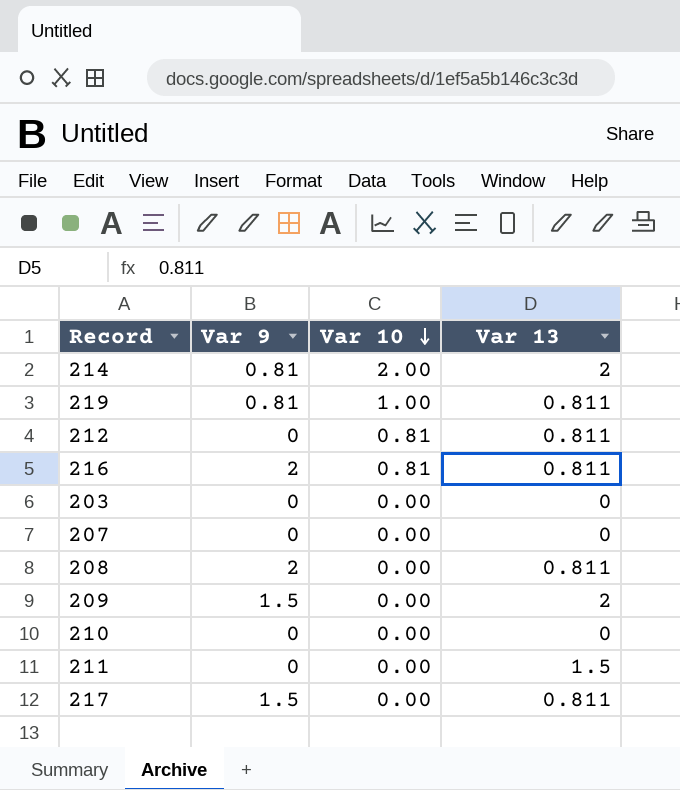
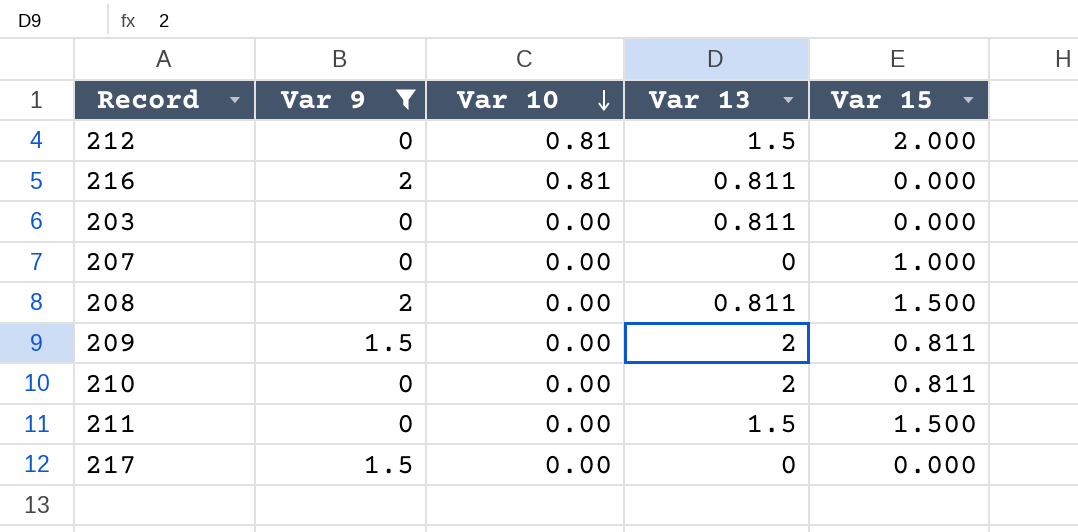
filter: none -> Var 9 != 0.81
column Var 15 | position: none -> 5
212 | Var 13: 0.811 -> 1.5
203 | Var 13: 0 -> 0.811
210 | Var 13: 0 -> 2
217 | Var 13: 0.811 -> 0

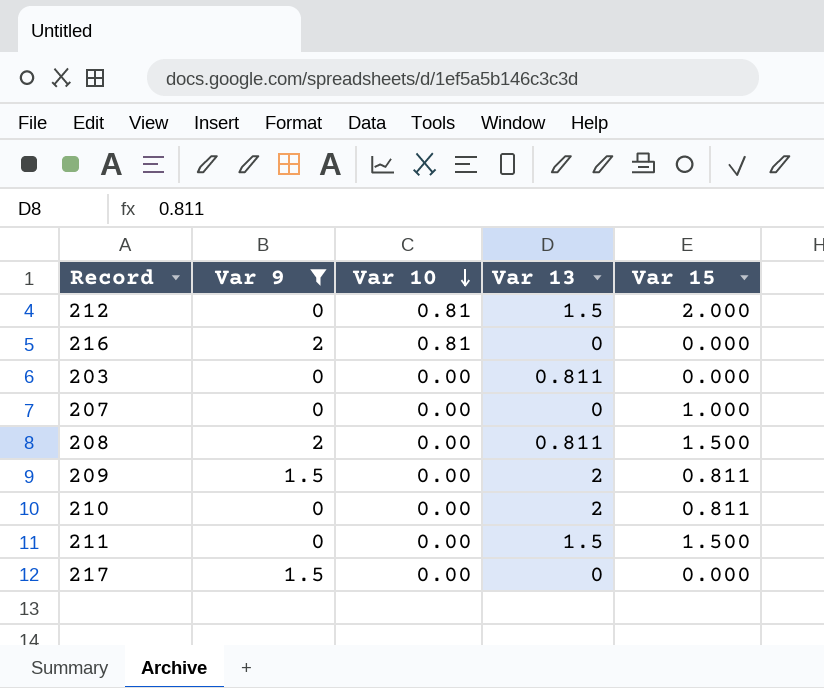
216 | Var 13: 0.811 -> 0

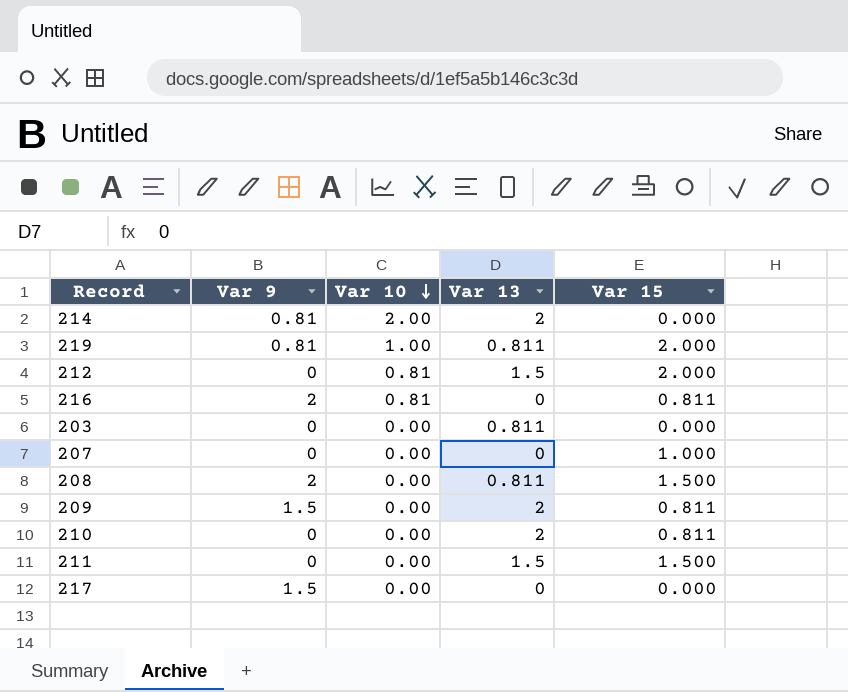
filter: Var 9 != 0.81 -> none
216 | Var 15: 0.000 -> 0.811

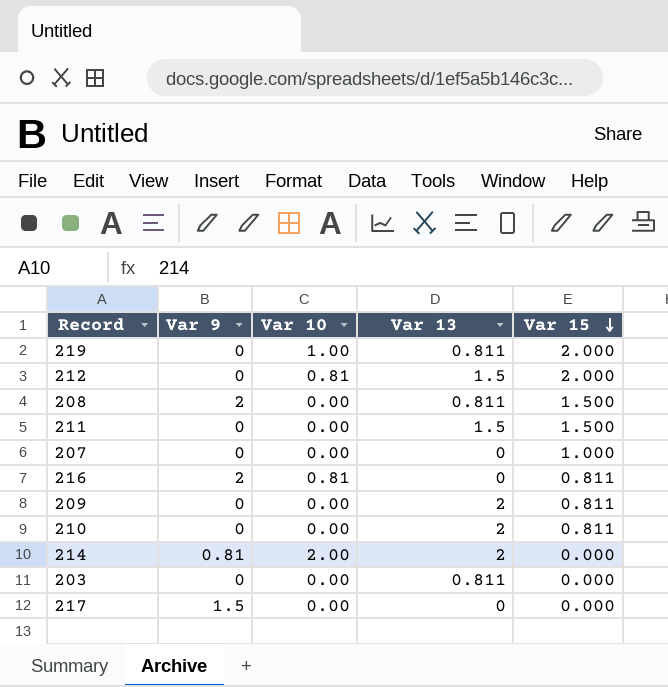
row order: Var 10 descending -> Var 15 descending
219 | Var 9: 0.81 -> 0
209 | Var 9: 1.5 -> 0

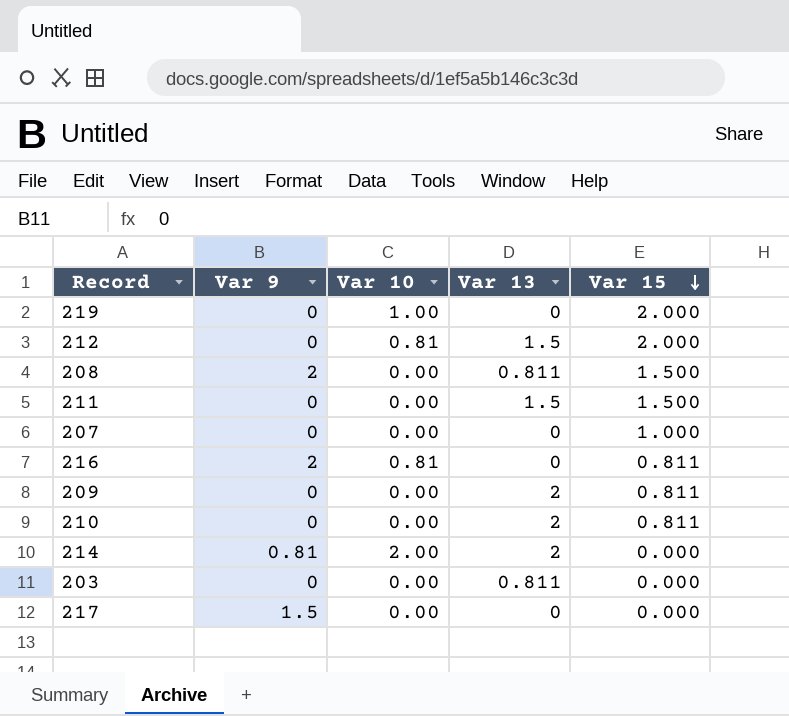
219 | Var 13: 0.811 -> 0

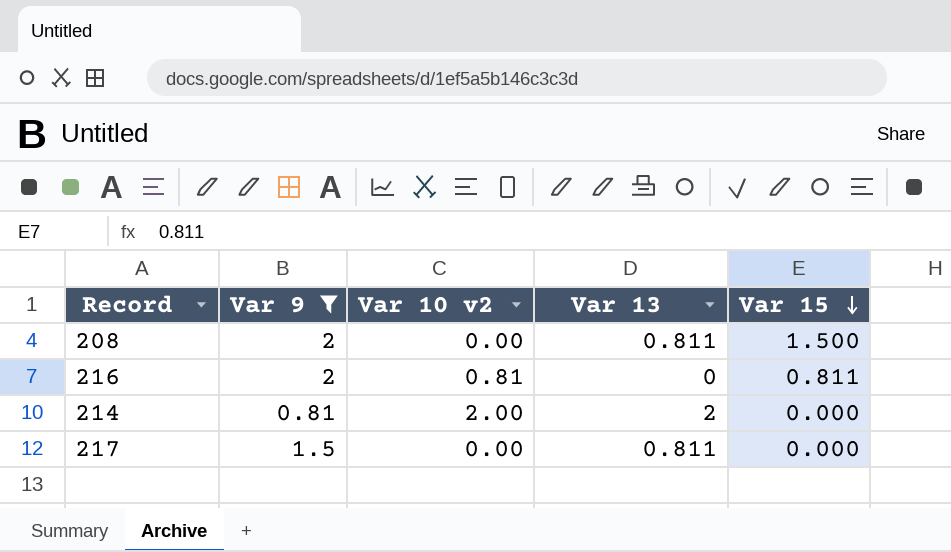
filter: none -> Var 9 != 0
column name: Var 10 -> Var 10 v2
217 | Var 13: 0 -> 0.811

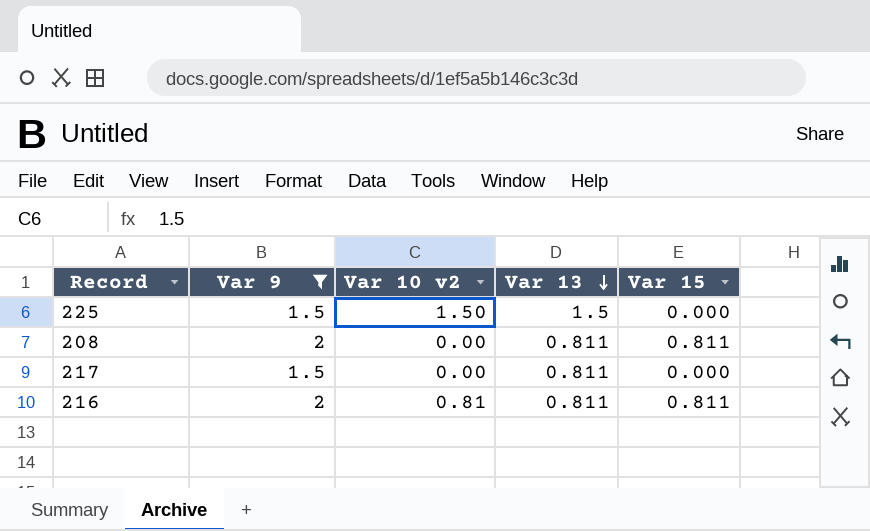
row order: Var 15 descending -> Var 13 descending
row 214: 0.81 | 2.00 | 2 | 0.000 -> none
row 225: none -> 1.5 | 1.50 | 1.5 | 0.000
208 | Var 15: 1.500 -> 0.811
216 | Var 13: 0 -> 0.811

